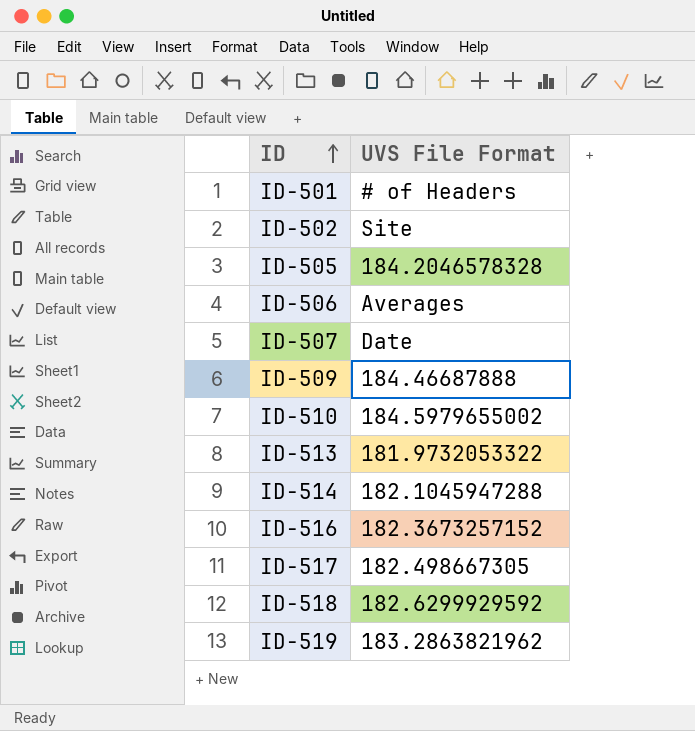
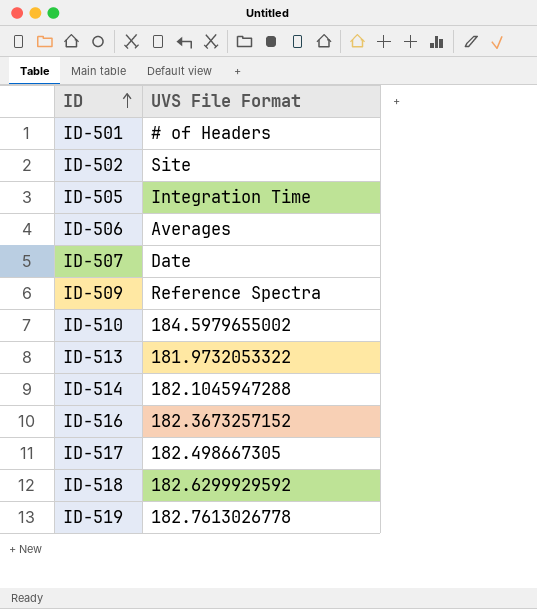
ID-505 | UVS File Format: 184.2046578328 -> Integration Time
ID-509 | UVS File Format: 184.46687888 -> Reference Spectra
ID-519 | UVS File Format: 183.2863821962 -> 182.7613026778

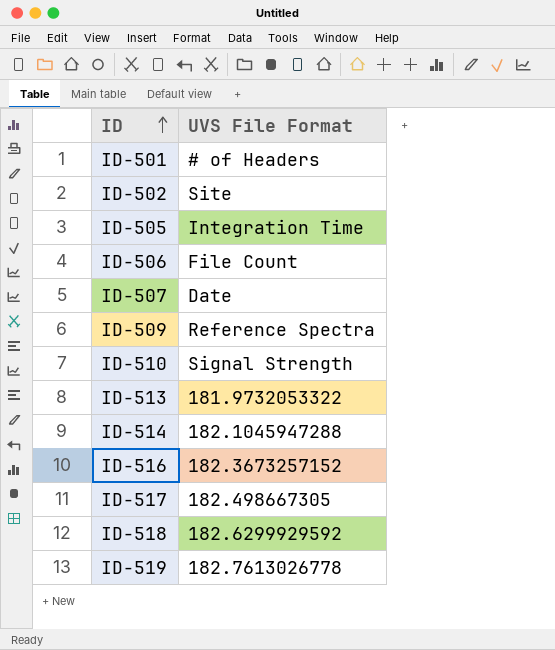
ID-506 | UVS File Format: Averages -> File Count
ID-510 | UVS File Format: 184.5979655002 -> Signal Strength

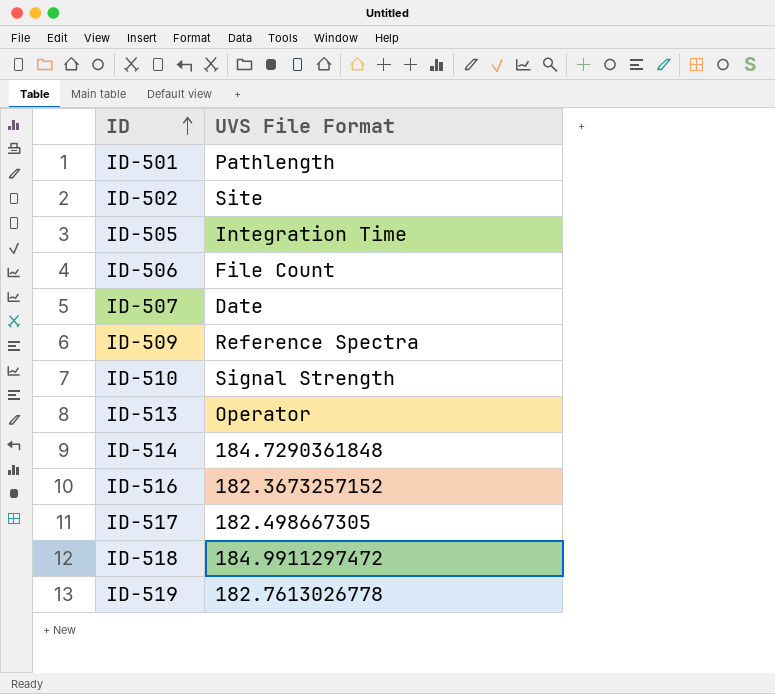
ID-501 | UVS File Format: # of Headers -> Pathlength
ID-513 | UVS File Format: 181.9732053322 -> Operator
ID-514 | UVS File Format: 182.1045947288 -> 184.7290361848
ID-518 | UVS File Format: 182.6299929592 -> 184.9911297472

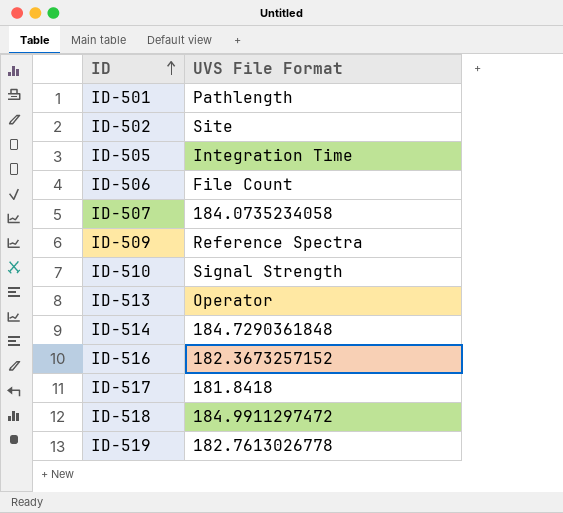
ID-507 | UVS File Format: Date -> 184.0735234058
ID-517 | UVS File Format: 182.498667305 -> 181.8418

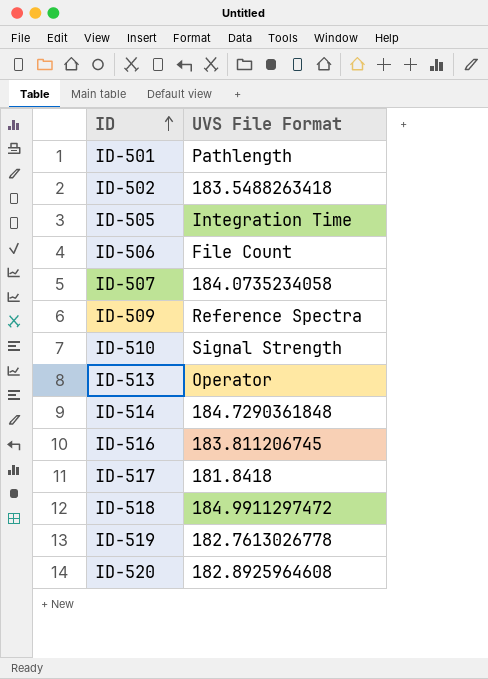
ID-502 | UVS File Format: Site -> 183.5488263418
ID-516 | UVS File Format: 182.3673257152 -> 183.811206745
row ID-520: none -> 182.8925964608

